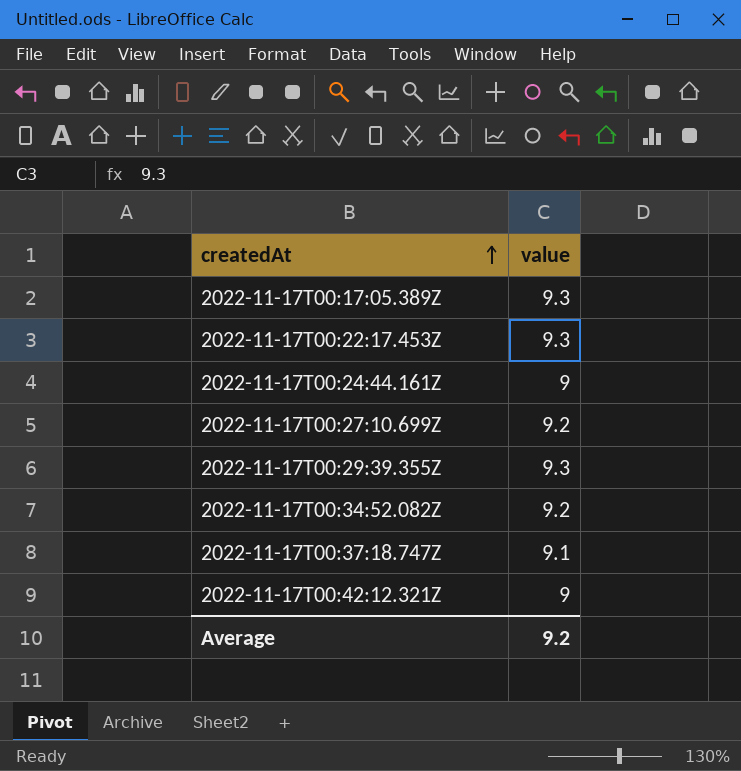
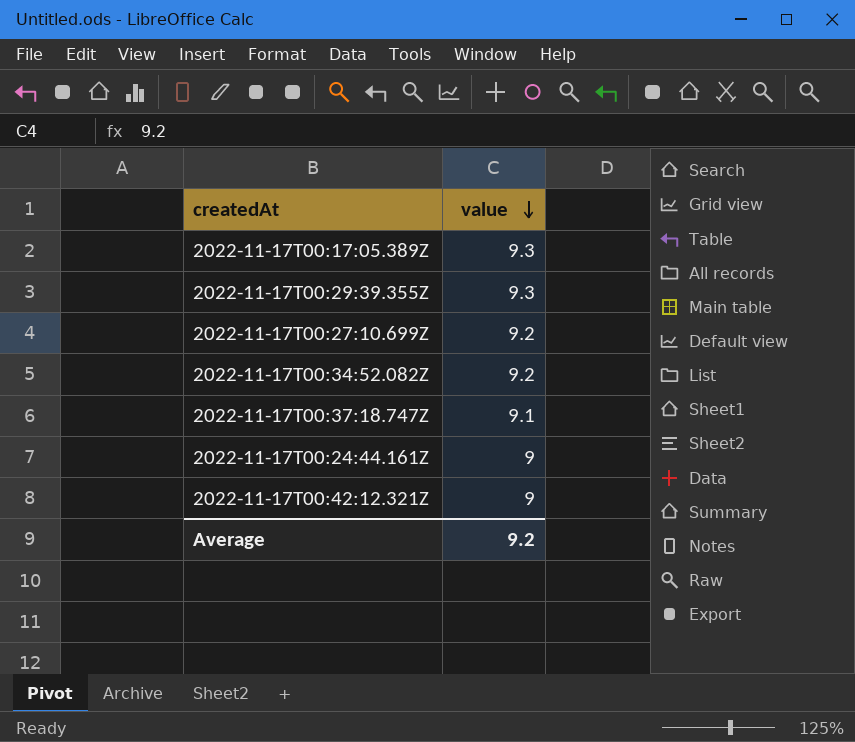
row order: createdAt ascending -> value descending
row 2022-11-17T00:22:17.453Z: 9.3 -> none

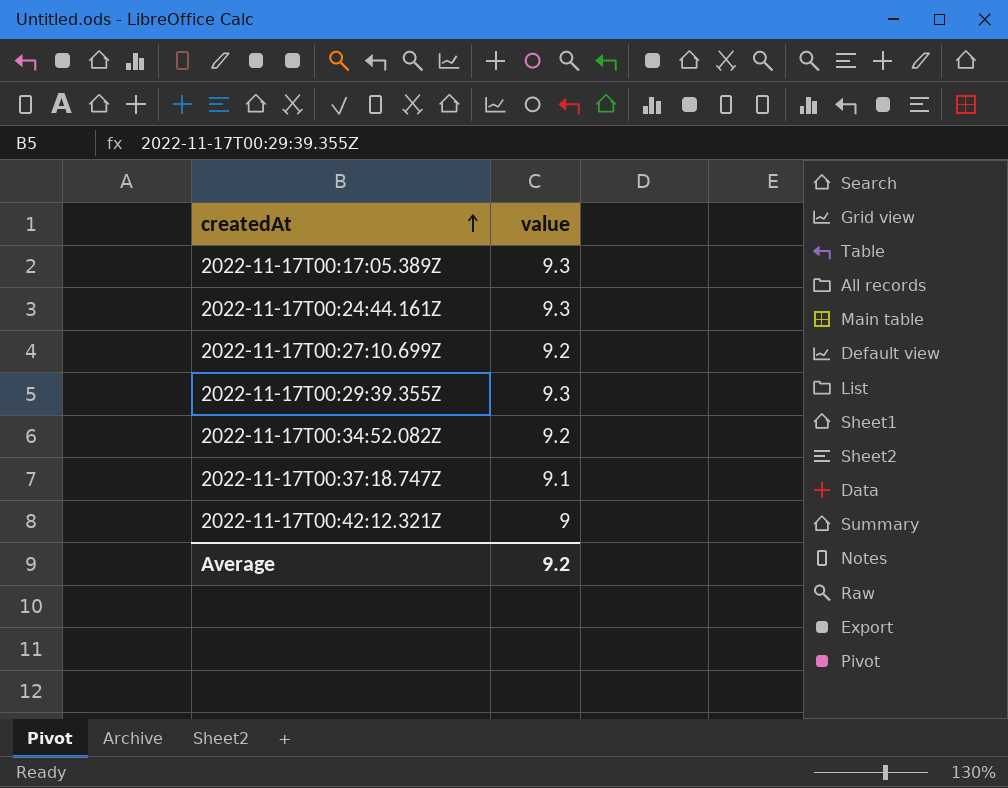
row order: value descending -> createdAt ascending
2022-11-17T00:24:44.161Z | value: 9 -> 9.3

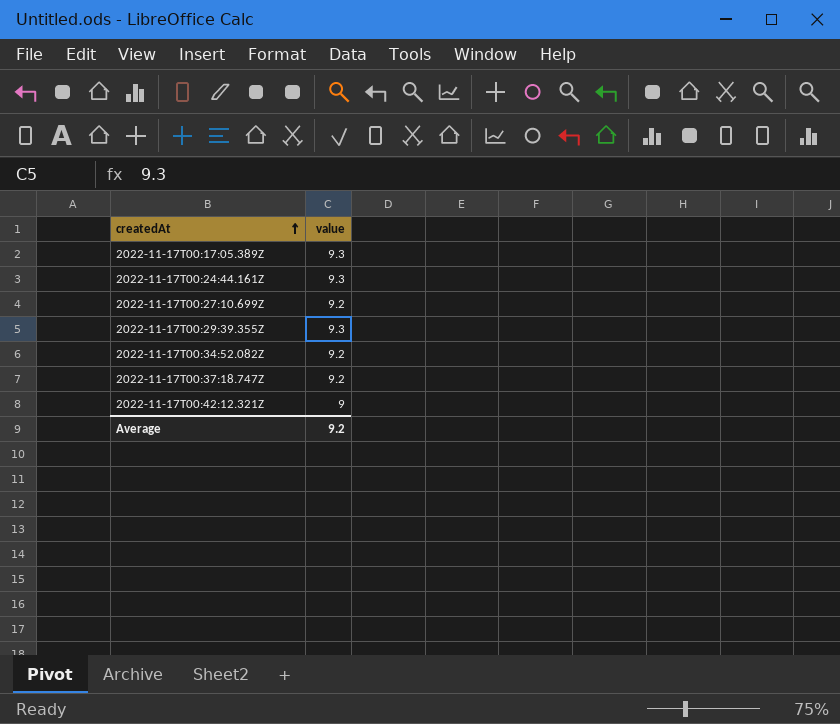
2022-11-17T00:37:18.747Z | value: 9.1 -> 9.2

